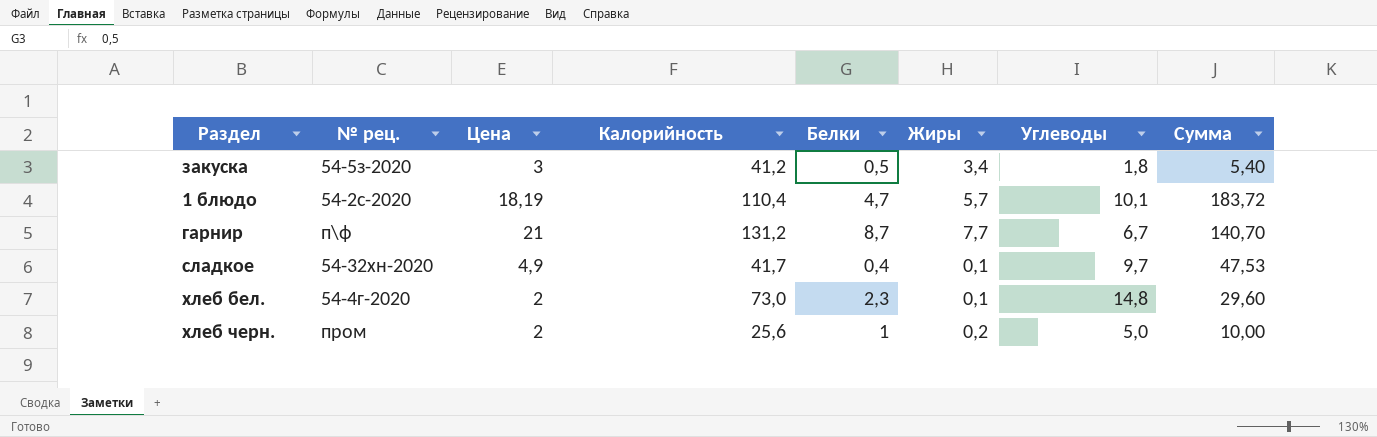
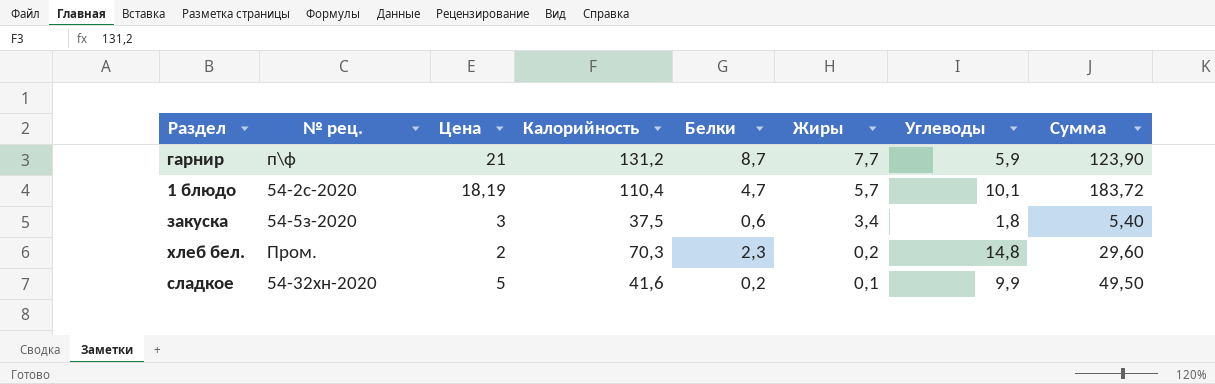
row order: none -> Жиры descending
row хлеб черн.: пром | 2 | 25,6 | 1 | 0,2 | 5,0 | 10,00 -> none
гарнир | Углеводы: 6,7 -> 5,9
гарнир | Сумма: 140,70 -> 123,90
закуска | Калорийность: 41,2 -> 37,5
закуска | Белки: 0,5 -> 0,6
хлеб бел. | № рец.: 54-4г-2020 -> Пром.
хлеб бел. | Калорийность: 73,0 -> 70,3
хлеб бел. | Жиры: 0,1 -> 0,2
сладкое | Цена: 4,9 -> 5
сладкое | Калорийность: 41,7 -> 41,6
сладкое | Белки: 0,4 -> 0,2
сладкое | Углеводы: 9,7 -> 9,9
сладкое | Сумма: 47,53 -> 49,50

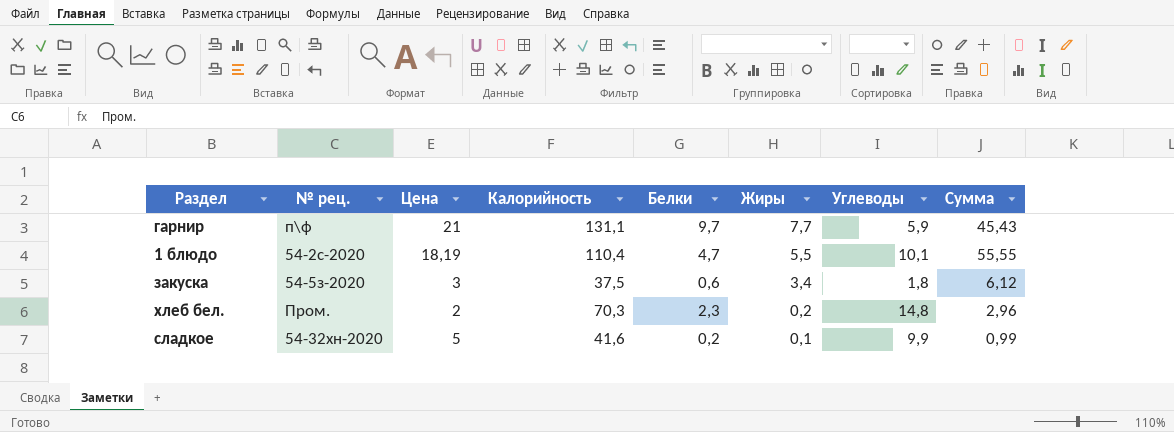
column Сумма | formula: [Цена] * [Углеводы] -> [Жиры] * [Углеводы]
гарнир | Калорийность: 131,2 -> 131,1
гарнир | Белки: 8,7 -> 9,7
1 блюдо | Жиры: 5,7 -> 5,5

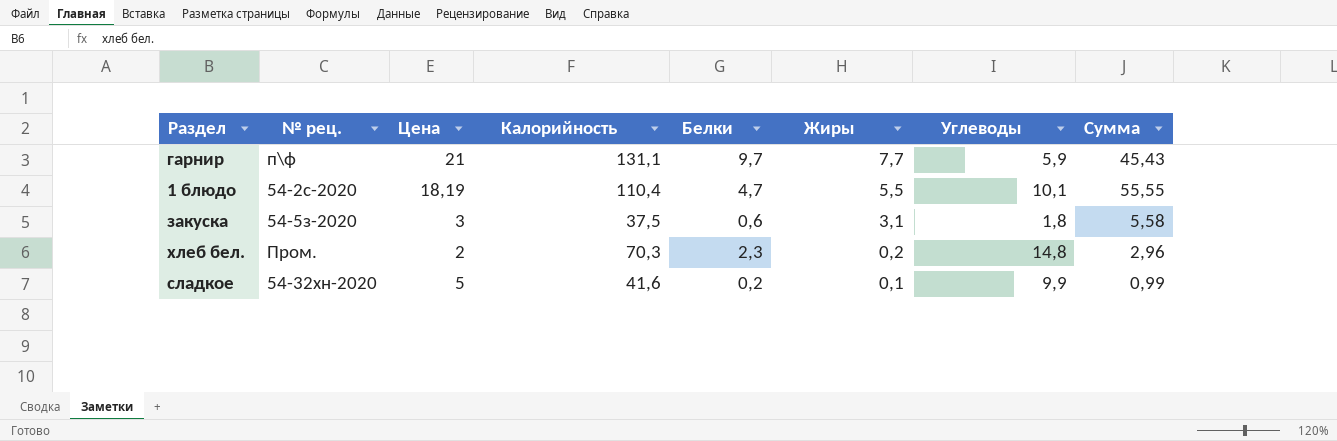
закуска | Жиры: 3,4 -> 3,1
закуска | Сумма: 6,12 -> 5,58

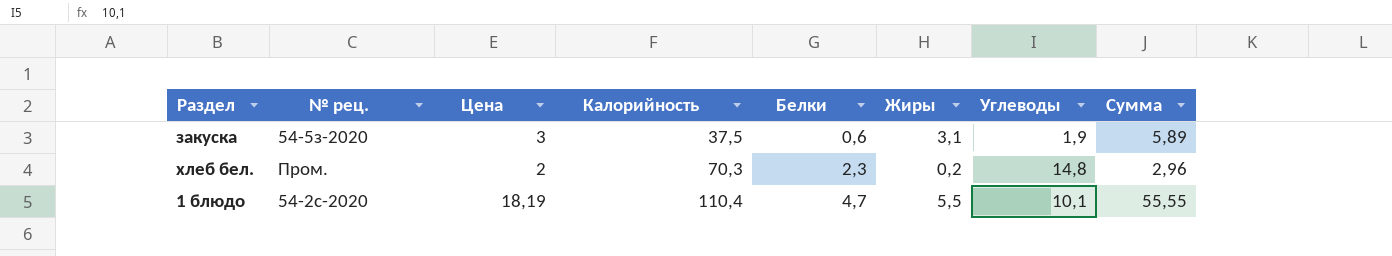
row order: Жиры descending -> Калорийность ascending
row гарнир: п\ф | 21 | 131,1 | 9,7 | 7,7 | 5,9 | 45,43 -> none
row сладкое: 54-32хн-2020 | 5 | 41,6 | 0,2 | 0,1 | 9,9 | 0,99 -> none
закуска | Углеводы: 1,8 -> 1,9
закуска | Сумма: 5,58 -> 5,89

